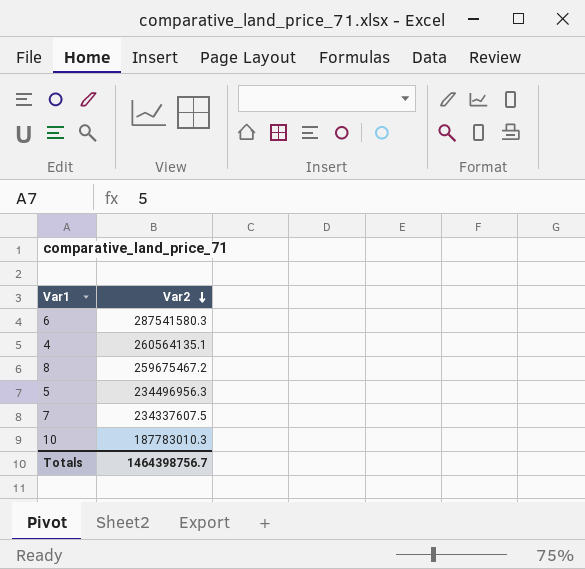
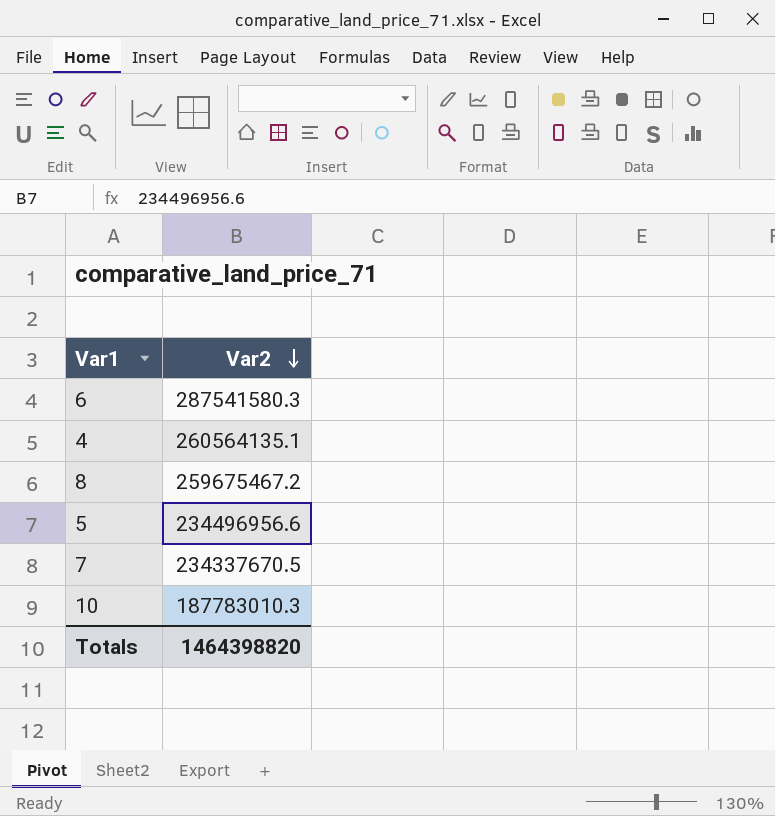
5 | Var2: 234496956.3 -> 234496956.6
7 | Var2: 234337607.5 -> 234337670.5
Totals | Var2: 1464398756.7 -> 1464398820

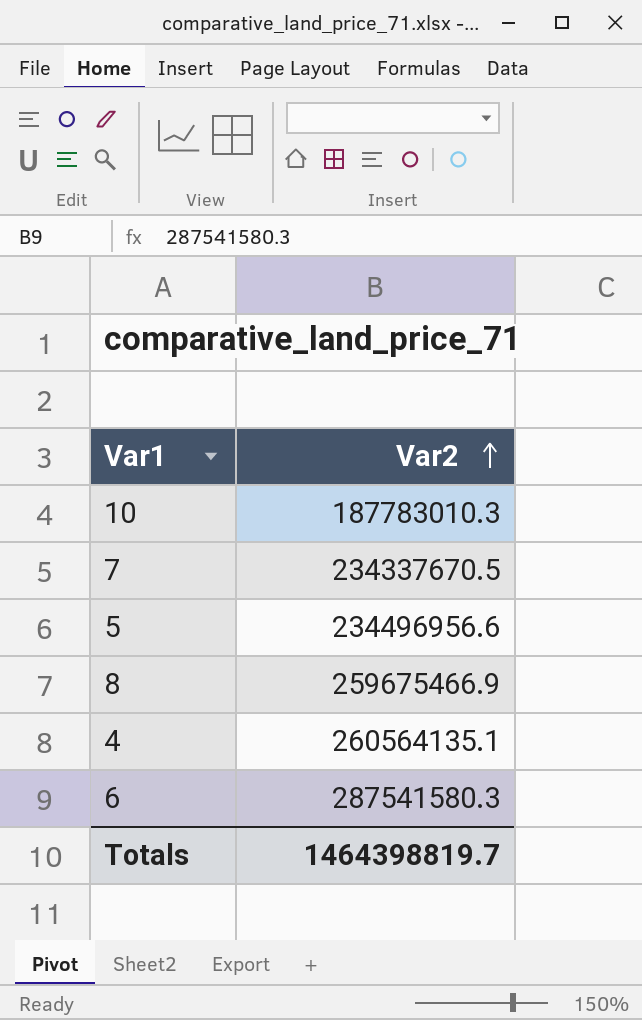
row order: Var2 descending -> Var2 ascending
8 | Var2: 259675467.2 -> 259675466.9
Totals | Var2: 1464398820 -> 1464398819.7

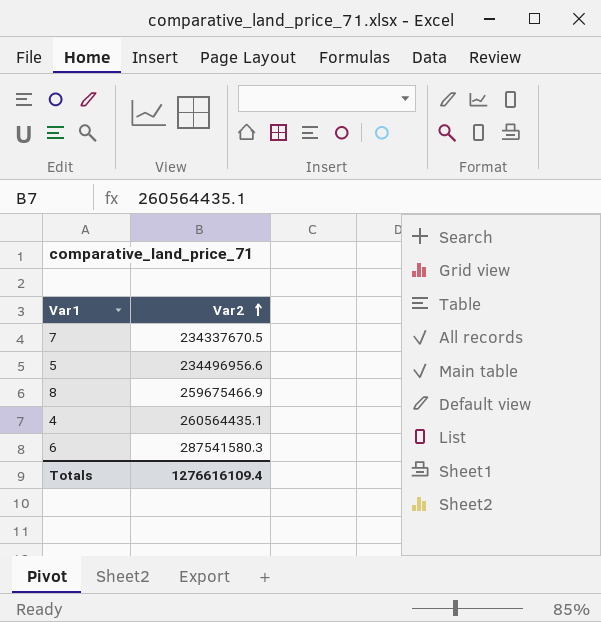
row 10: 187783010.3 -> none
4 | Var2: 260564135.1 -> 260564435.1
Totals | Var2: 1464398819.7 -> 1276616109.4

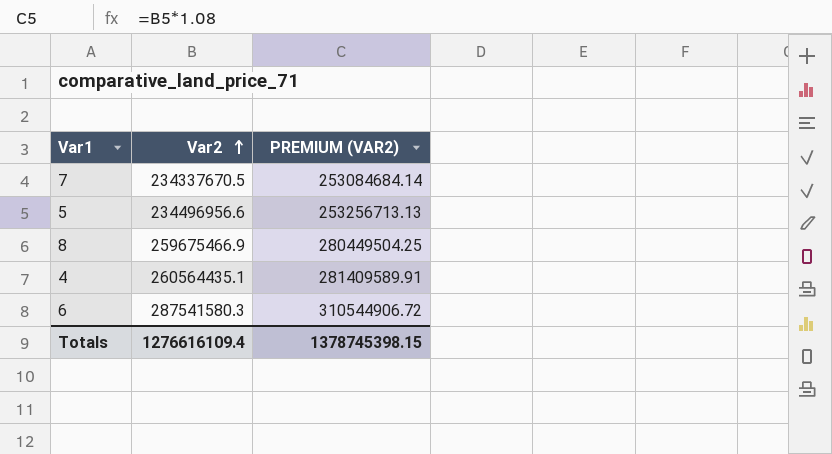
column PREMIUM (VAR2) | formula: none -> [Var2] * 1.08

